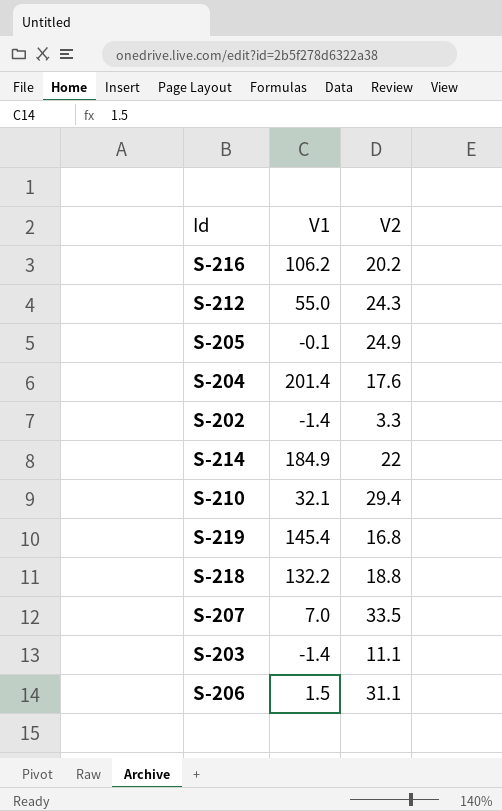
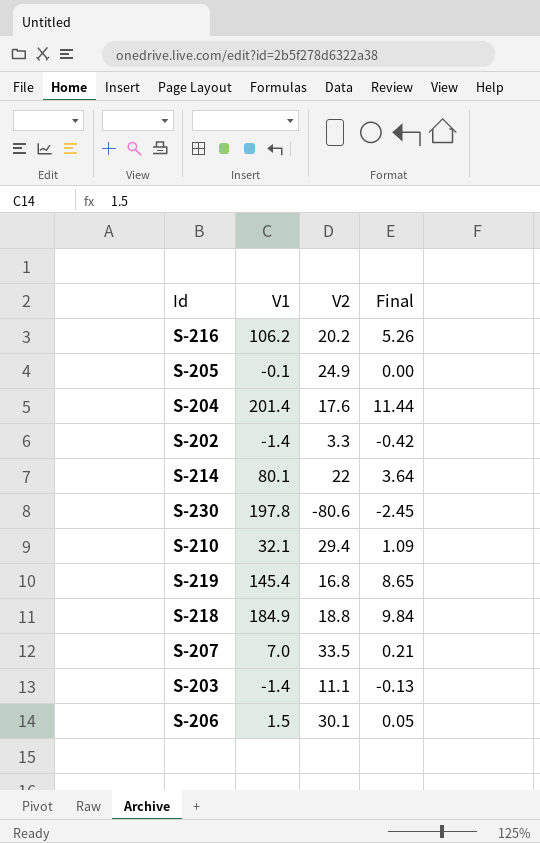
column Final | formula: none -> [V1] / [V2]
row S-212: 55.0 | 24.3 -> none
S-214 | V1: 184.9 -> 80.1
row S-230: none -> 197.8 | -80.6 | -2.45
S-218 | V1: 132.2 -> 184.9
S-206 | V2: 31.1 -> 30.1

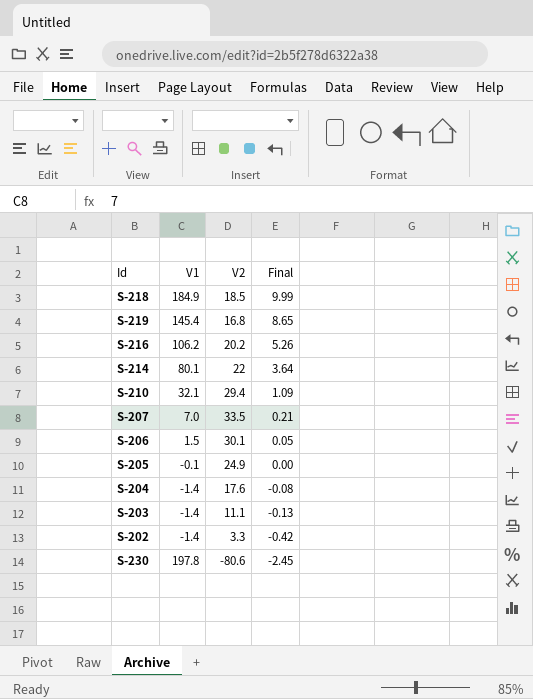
row order: none -> Final descending
S-218 | V2: 18.8 -> 18.5
S-218 | Final: 9.84 -> 9.99
S-204 | V1: 201.4 -> -1.4
S-204 | Final: 11.44 -> -0.08

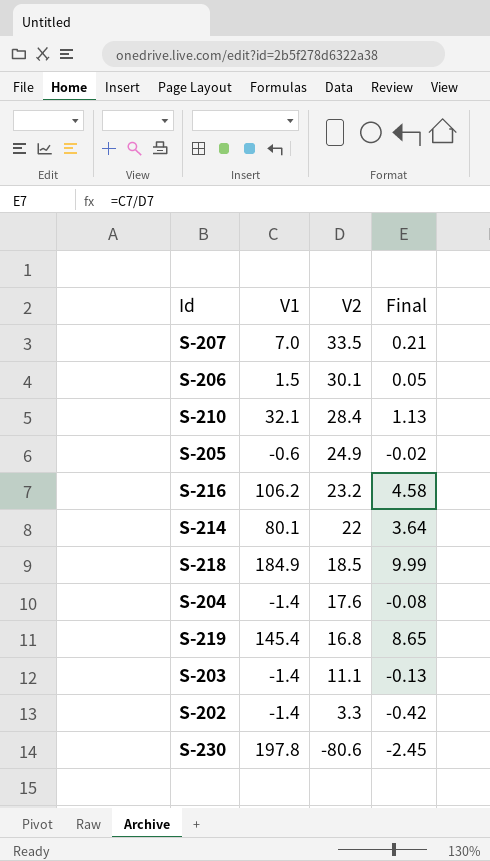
row order: Final descending -> V2 descending
S-210 | V2: 29.4 -> 28.4
S-210 | Final: 1.09 -> 1.13
S-205 | V1: -0.1 -> -0.6
S-205 | Final: 0.00 -> -0.02
S-216 | V2: 20.2 -> 23.2
S-216 | Final: 5.26 -> 4.58

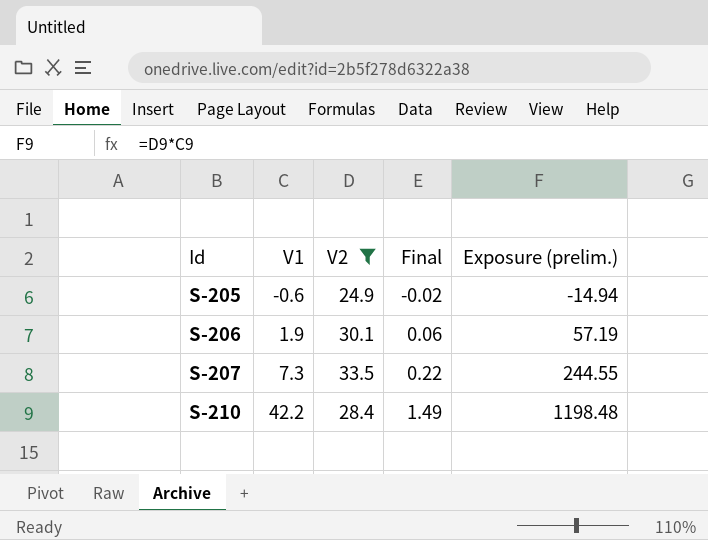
filter: none -> V2 >= 24.9
row order: V2 descending -> Id ascending
column Exposure (prelim.) | formula: none -> [V1] * [V2]
S-206 | V1: 1.5 -> 1.9
S-206 | Final: 0.05 -> 0.06
S-207 | V1: 7.0 -> 7.3
S-207 | Final: 0.21 -> 0.22
S-210 | V1: 32.1 -> 42.2
S-210 | Final: 1.13 -> 1.49

